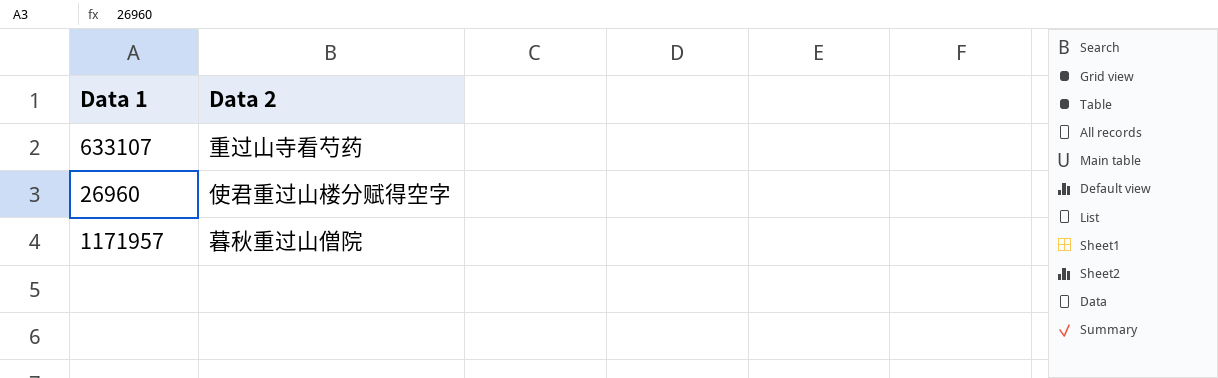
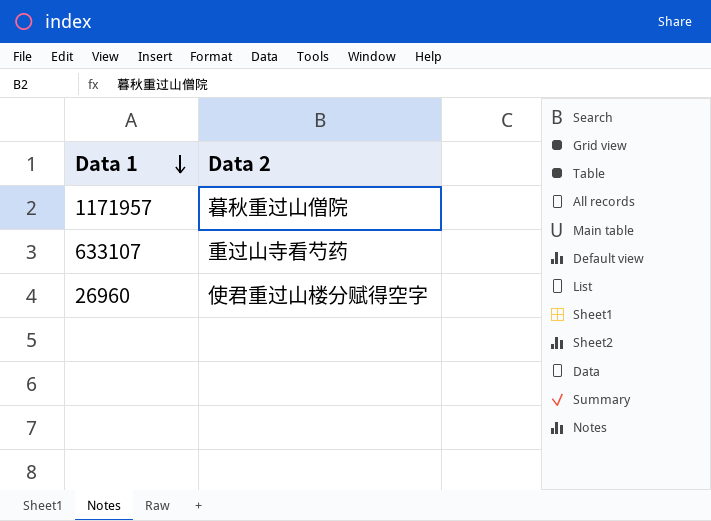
row order: none -> Data 1 descending

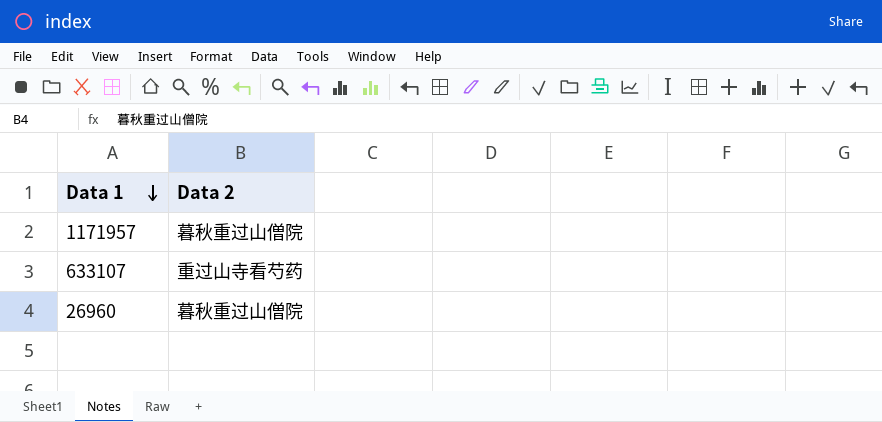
26960 | Data 2: 使君重过山楼分赋得空字 -> 暮秋重过山僧院

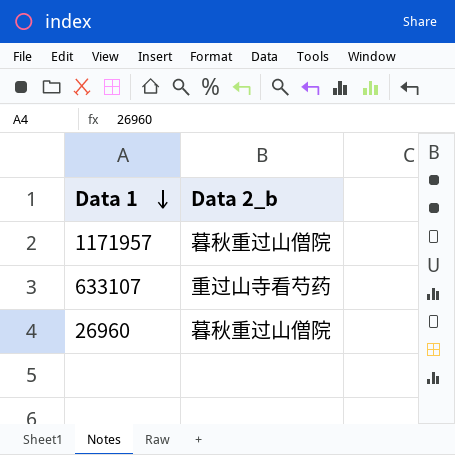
column name: Data 2 -> Data 2_b

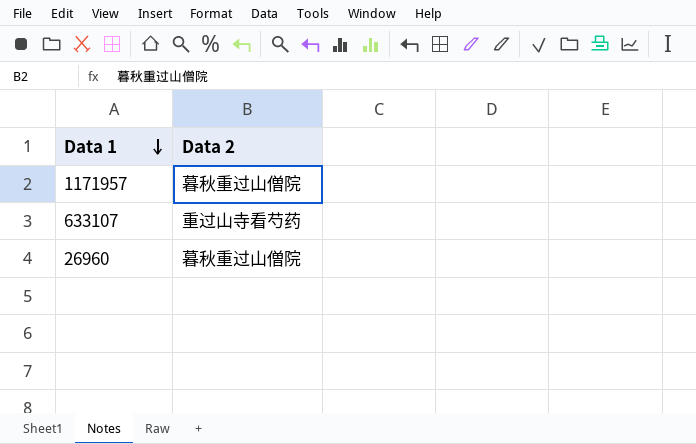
column name: Data 2_b -> Data 2

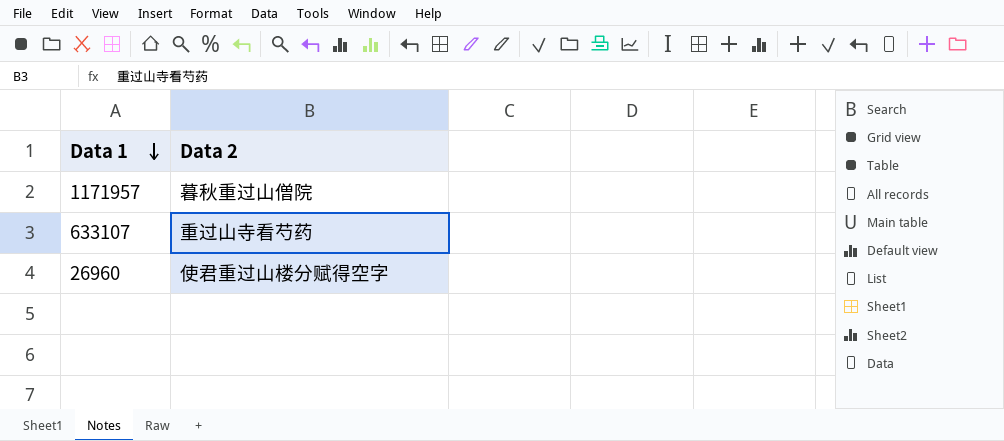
26960 | Data 2: 暮秋重过山僧院 -> 使君重过山楼分赋得空字

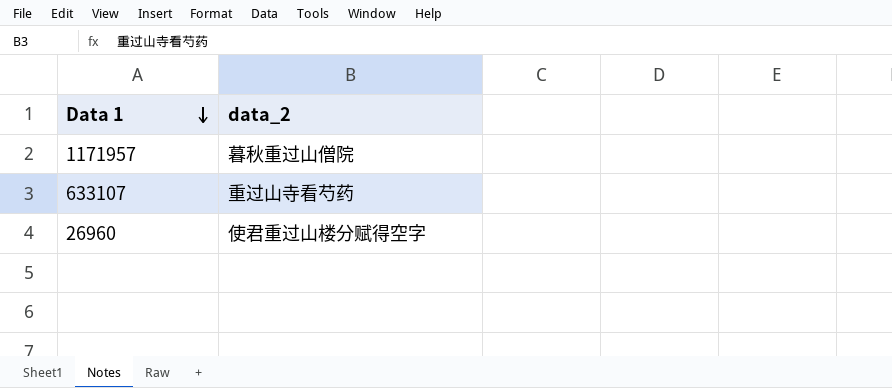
column name: Data 2 -> data_2

